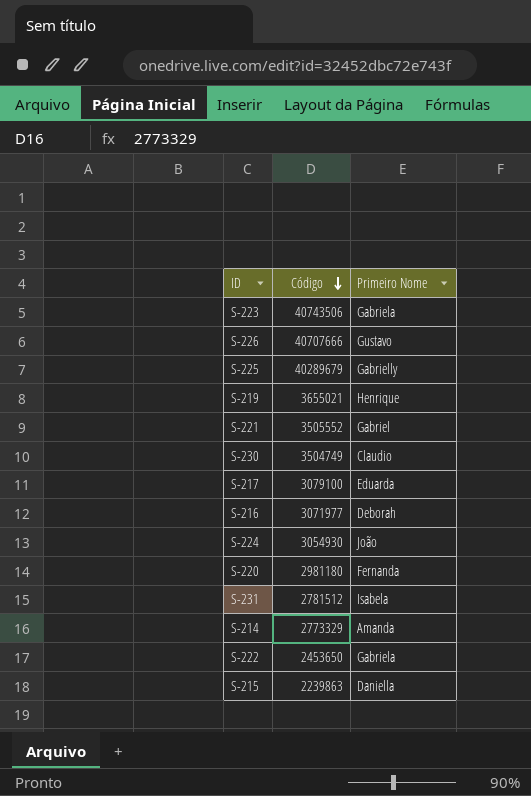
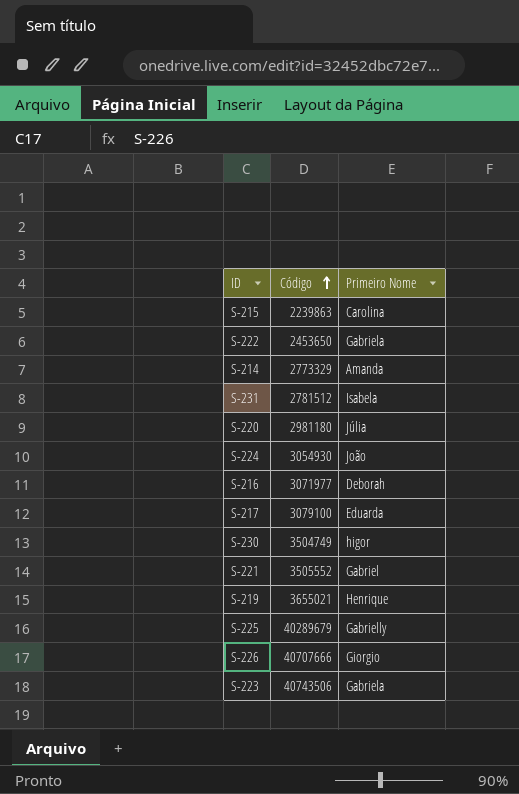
row order: Código descending -> Código ascending
S-215 | Primeiro Nome: Daniella -> Carolina
S-220 | Primeiro Nome: Fernanda -> Júlia
S-230 | Primeiro Nome: Claudio -> higor
S-226 | Primeiro Nome: Gustavo -> Giorgio

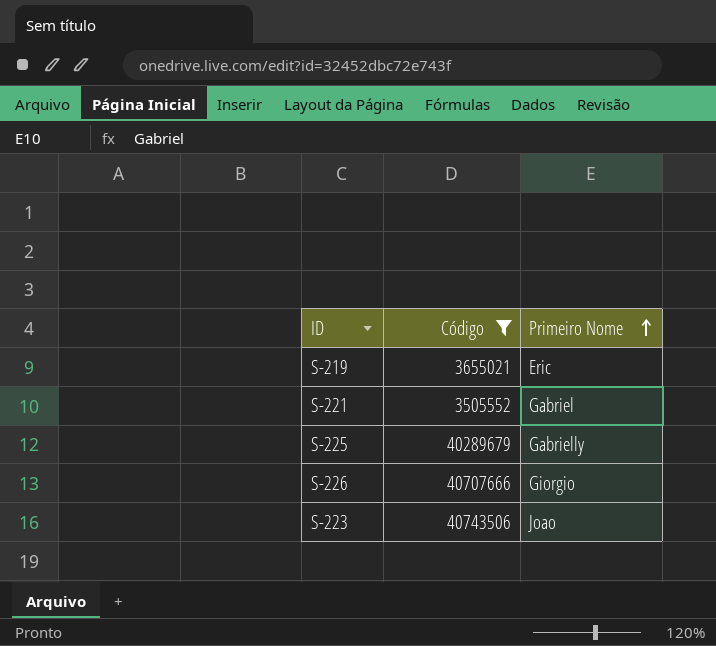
filter: none -> Código >= 3505552
row order: Código ascending -> Primeiro Nome ascending
S-219 | Primeiro Nome: Henrique -> Eric
S-223 | Primeiro Nome: Gabriela -> Joao

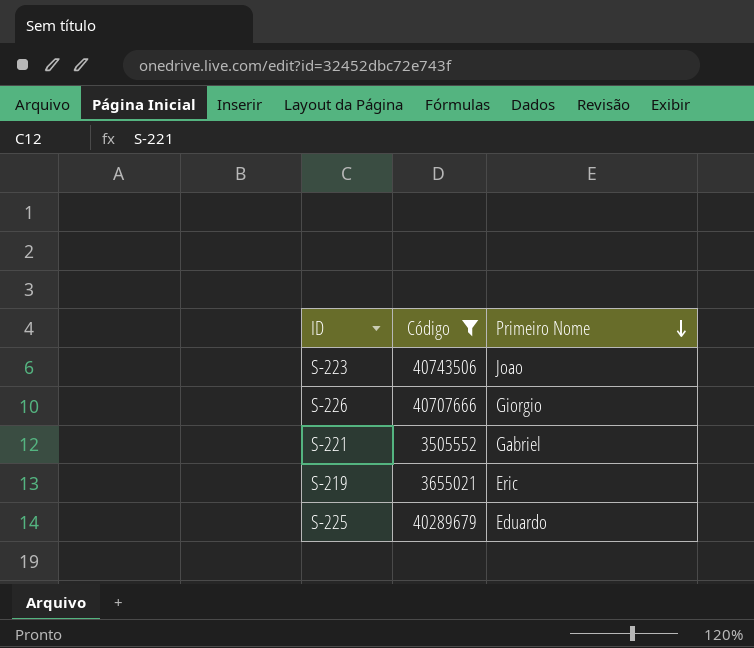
row order: Primeiro Nome ascending -> Primeiro Nome descending
S-225 | Primeiro Nome: Gabrielly -> Eduardo

